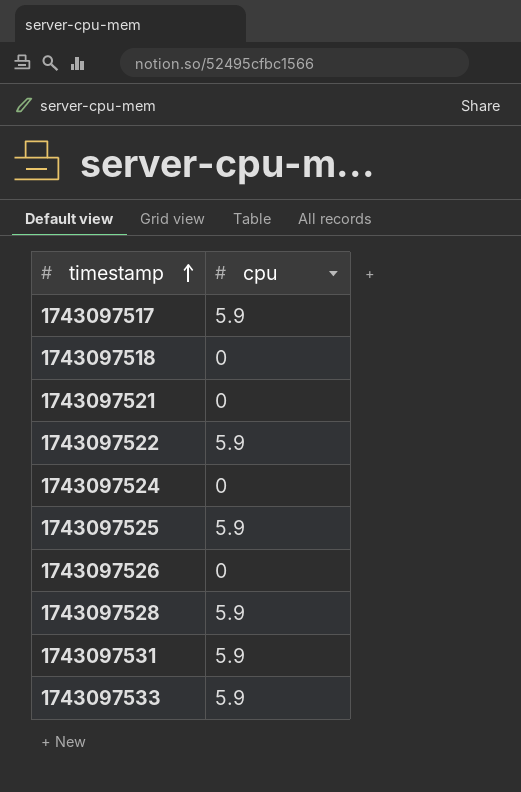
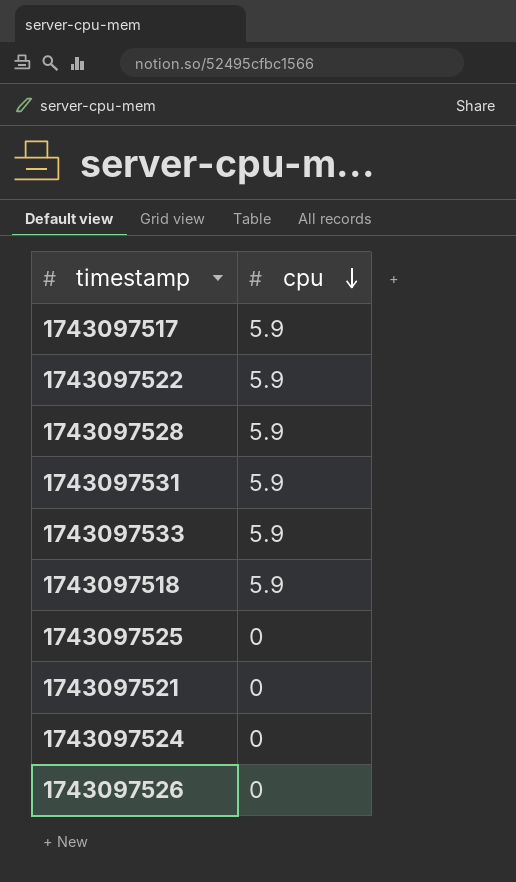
row order: timestamp ascending -> cpu descending
1743097518 | cpu: 0 -> 5.9
1743097525 | cpu: 5.9 -> 0

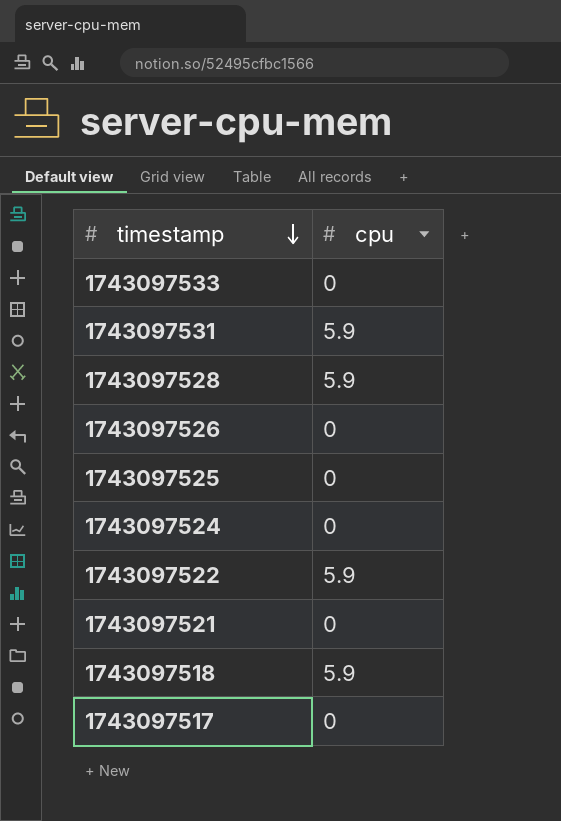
row order: cpu descending -> timestamp descending
1743097533 | cpu: 5.9 -> 0
1743097517 | cpu: 5.9 -> 0

